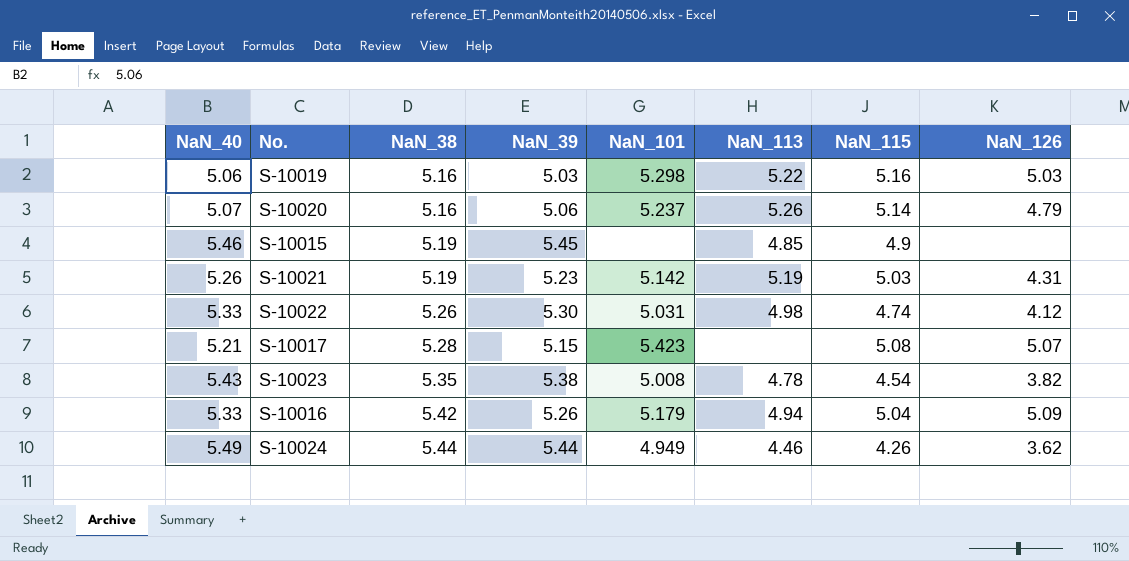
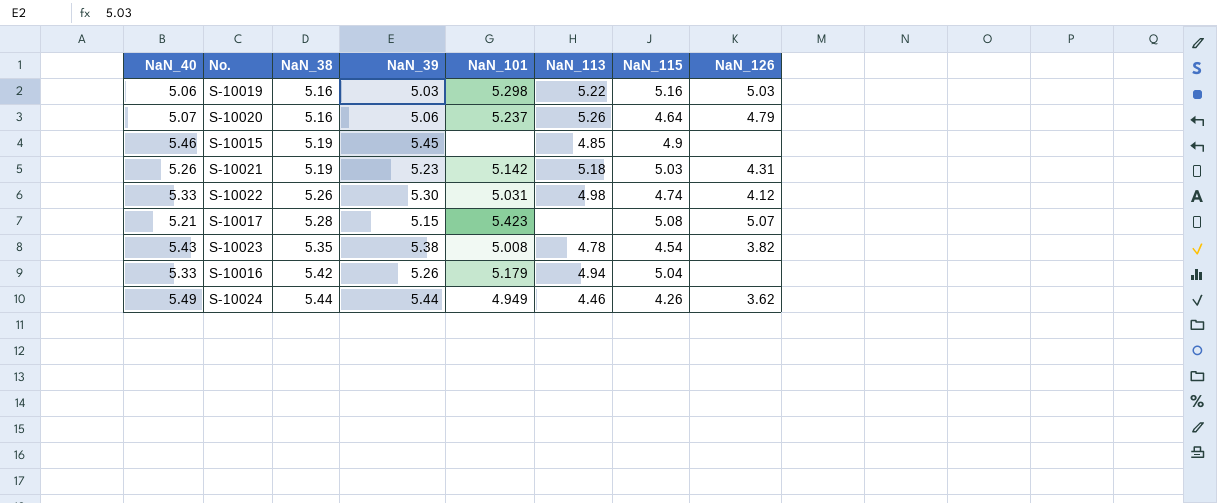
S-10020 | NaN_115: 5.14 -> 4.64
S-10021 | NaN_113: 5.19 -> 5.18
S-10016 | NaN_126: 5.09 -> none

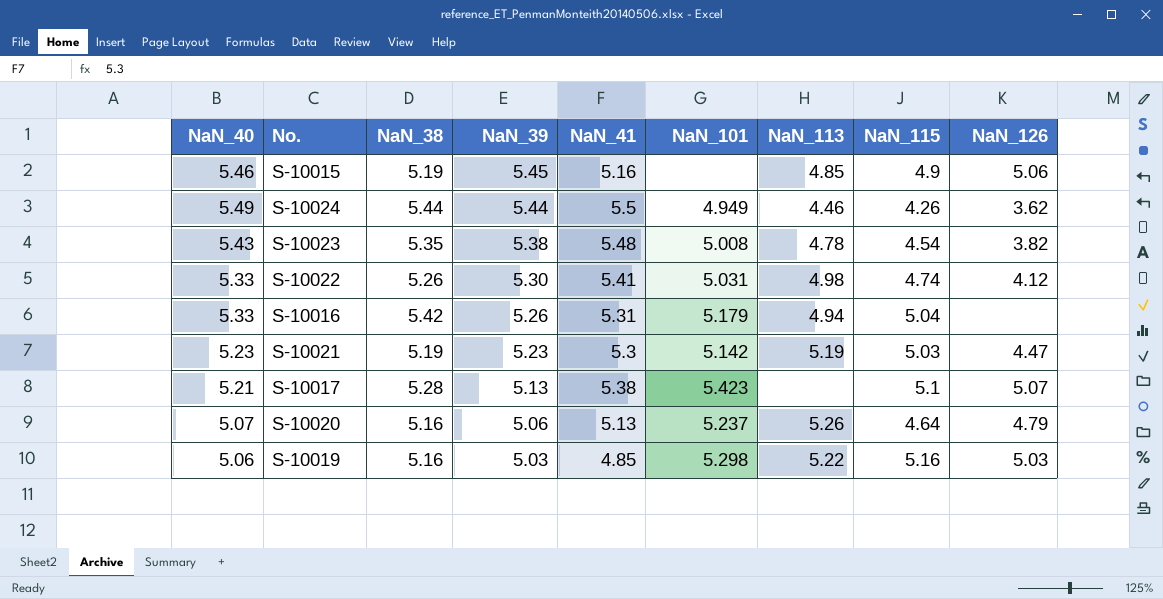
row order: NaN_38 ascending -> NaN_39 descending
column NaN_41 | position: none -> 5
S-10015 | NaN_126: none -> 5.06
S-10021 | NaN_40: 5.26 -> 5.23
S-10021 | NaN_113: 5.18 -> 5.19
S-10021 | NaN_126: 4.31 -> 4.47
S-10017 | NaN_39: 5.15 -> 5.13
S-10017 | NaN_115: 5.08 -> 5.1

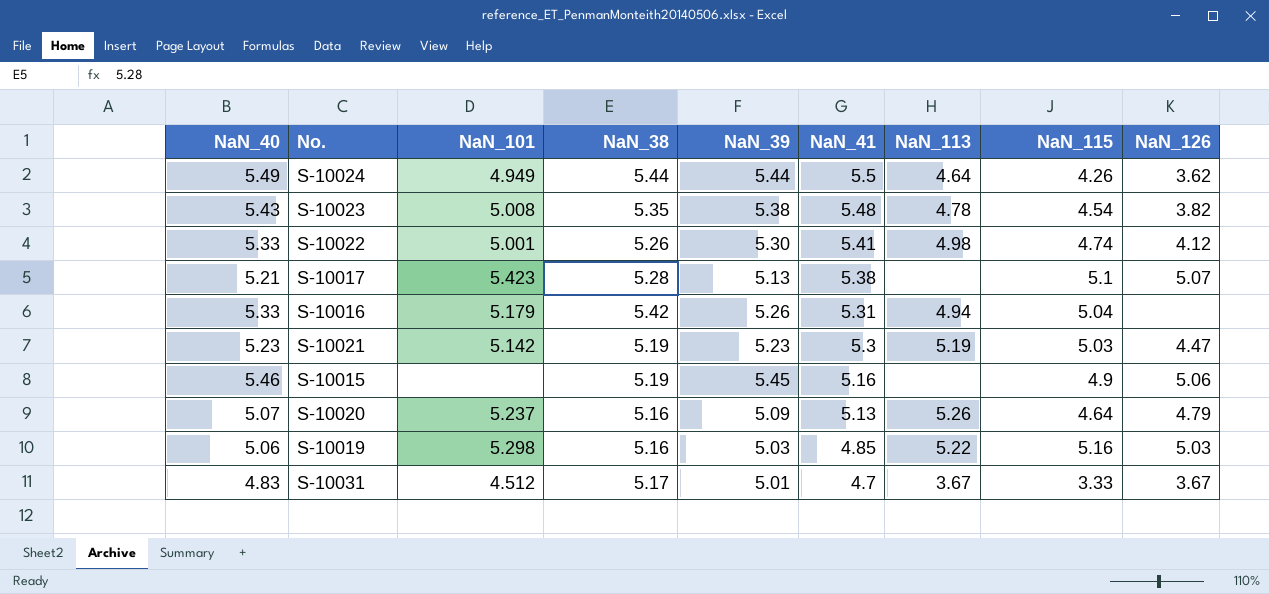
row order: NaN_39 descending -> NaN_41 descending
column NaN_101 | position: 6 -> 3
S-10024 | NaN_113: 4.46 -> 4.64
S-10022 | NaN_101: 5.031 -> 5.001
S-10015 | NaN_113: 4.85 -> none
S-10020 | NaN_39: 5.06 -> 5.09
row S-10031: none -> 4.83 | 4.512 | 5.17 | 5.01 | 4.7 | 3.67 | 3.33 | 3.67

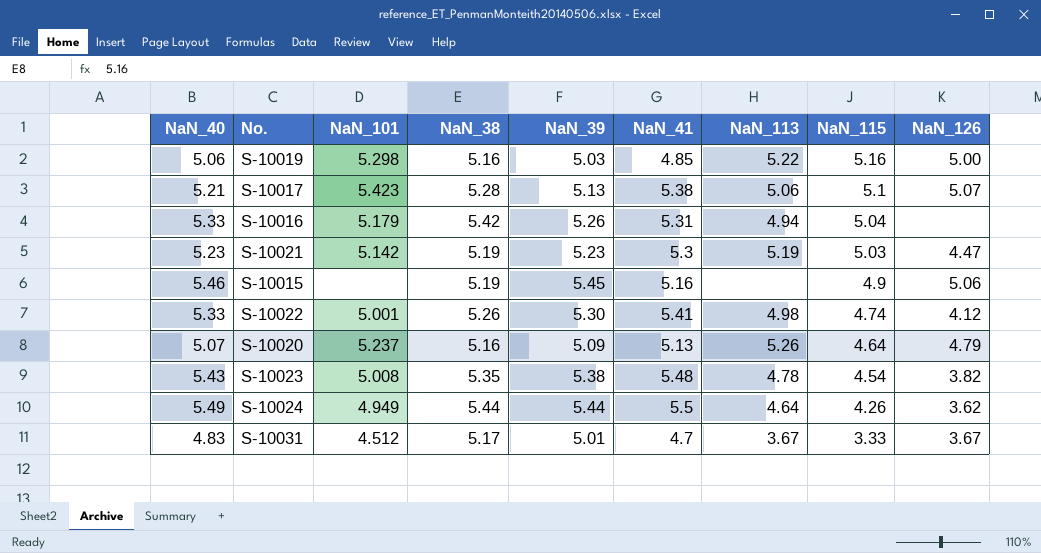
row order: NaN_41 descending -> NaN_115 descending
S-10019 | NaN_126: 5.03 -> 5.00
S-10017 | NaN_113: none -> 5.06

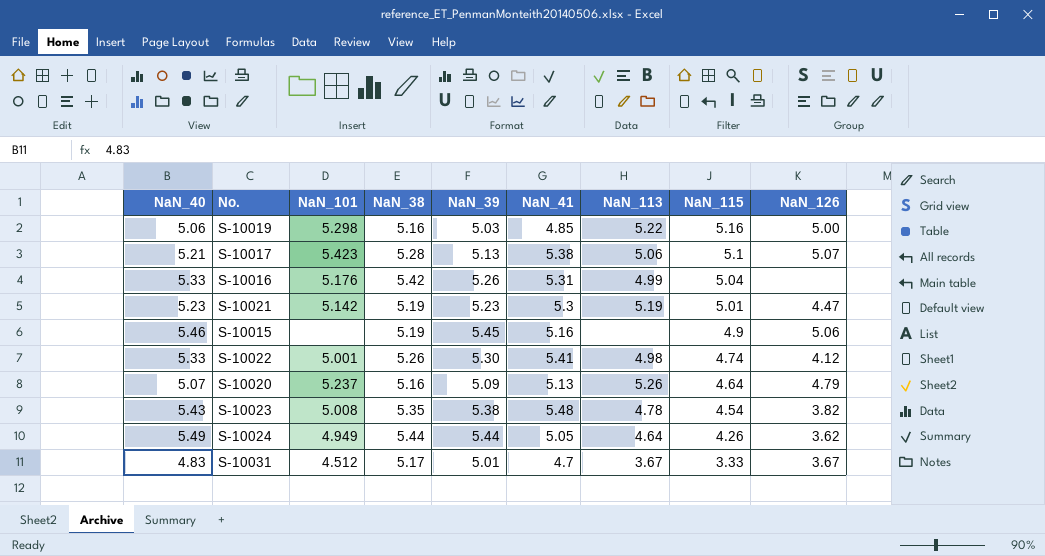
S-10016 | NaN_101: 5.179 -> 5.176
S-10016 | NaN_113: 4.94 -> 4.99
S-10021 | NaN_115: 5.03 -> 5.01
S-10024 | NaN_41: 5.5 -> 5.05

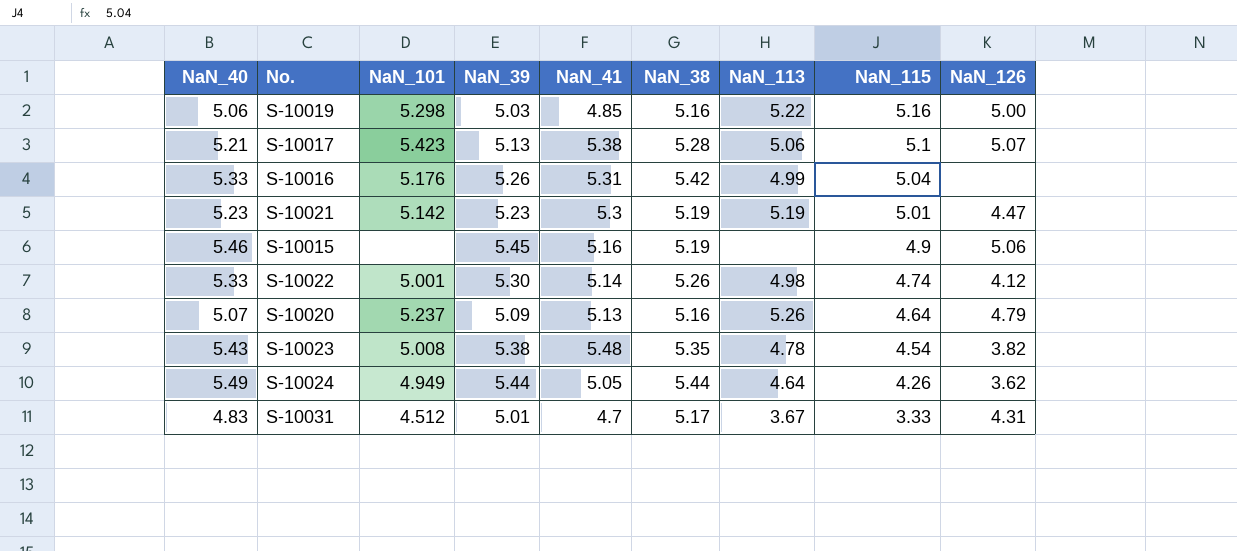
column NaN_38 | position: 4 -> 6
S-10022 | NaN_41: 5.41 -> 5.14
S-10031 | NaN_126: 3.67 -> 4.31

